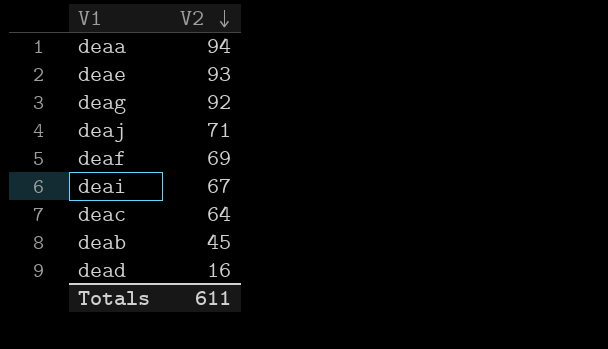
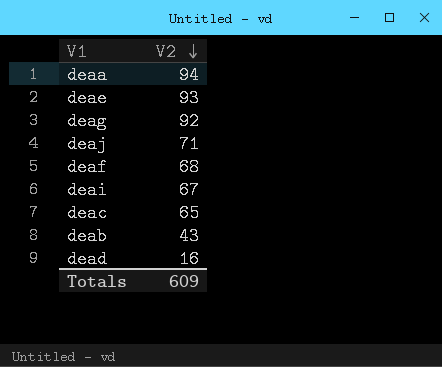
deaf | V2: 69 -> 68
deac | V2: 64 -> 65
deab | V2: 45 -> 43
Totals | V2: 611 -> 609

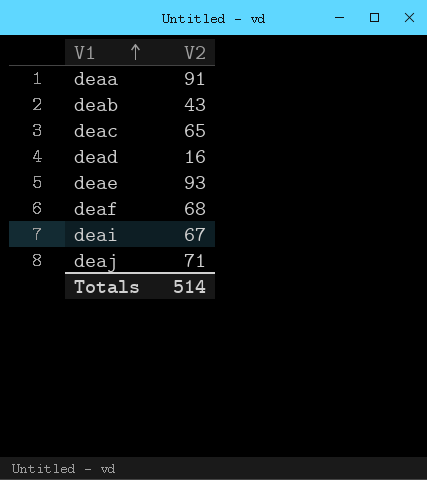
row order: V2 descending -> V1 ascending
row deag: 92 -> none
deaa | V2: 94 -> 91
Totals | V2: 609 -> 514

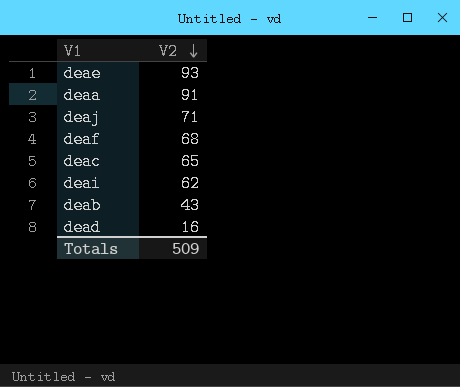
row order: V1 ascending -> V2 descending
deai | V2: 67 -> 62
Totals | V2: 514 -> 509

